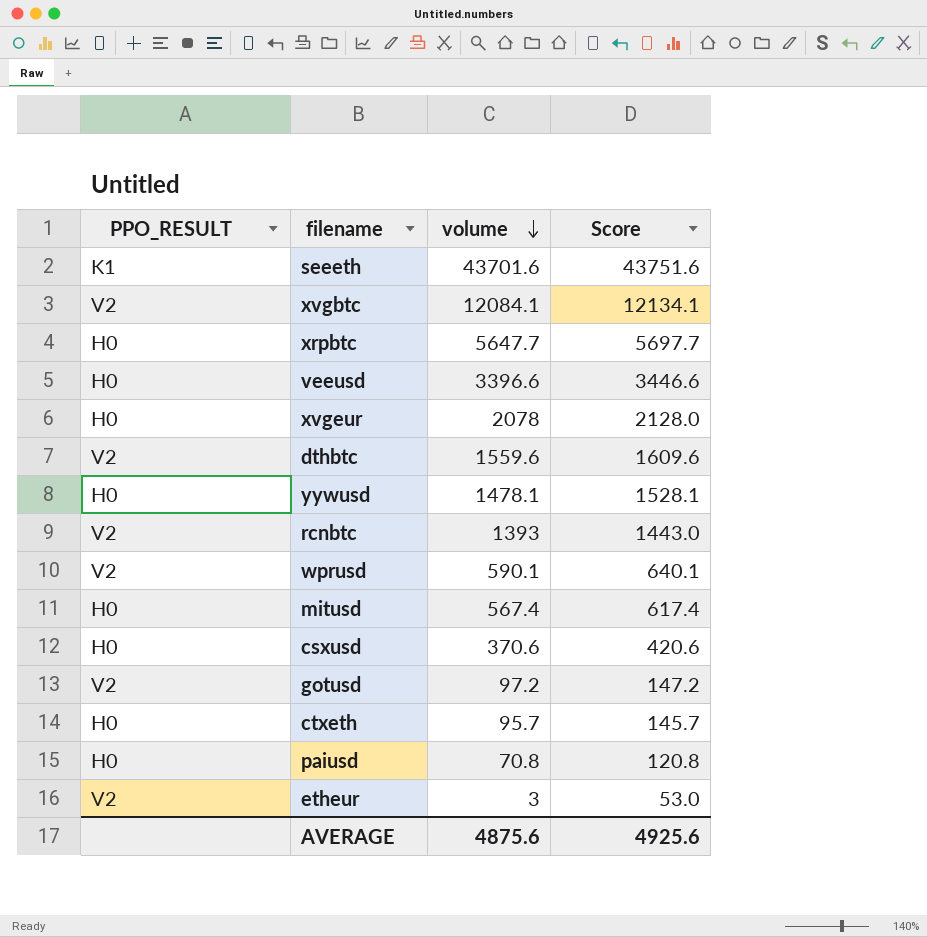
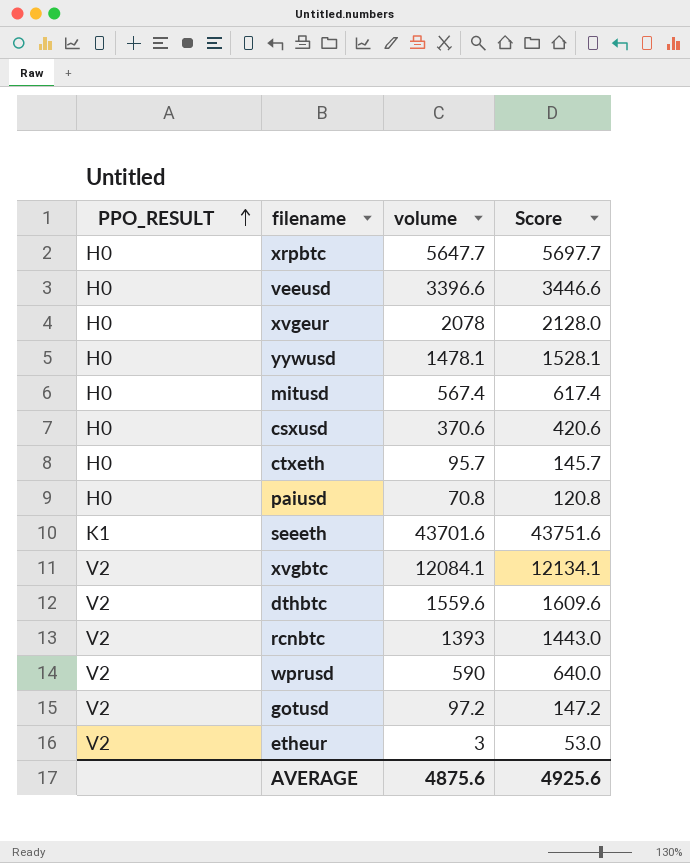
row order: volume descending -> PPO_RESULT ascending
wprusd | volume: 590.1 -> 590
wprusd | Score: 640.1 -> 640.0

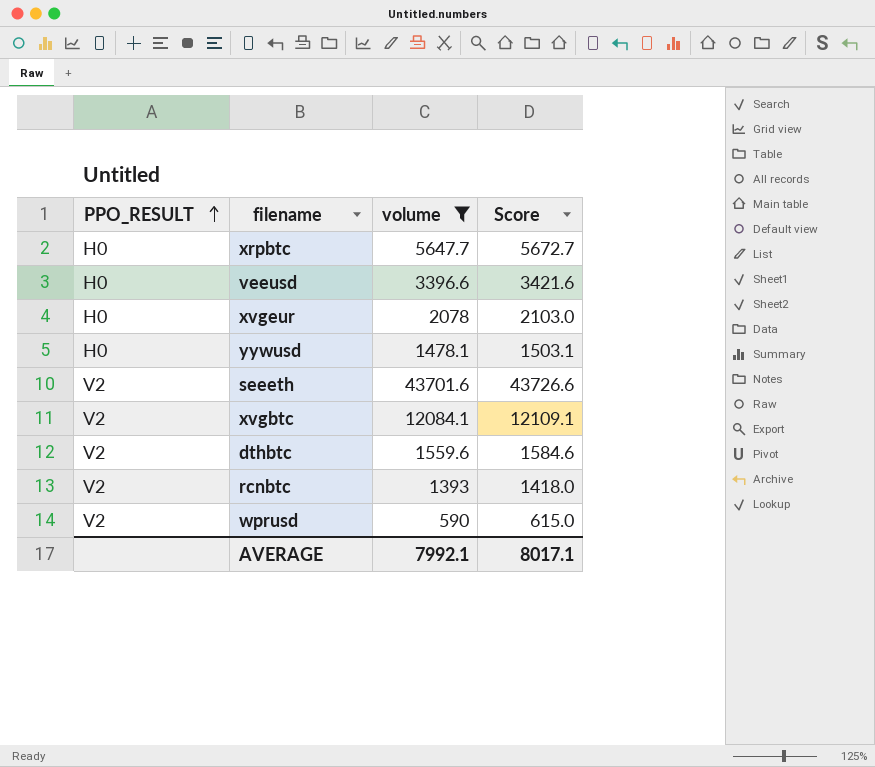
filter: none -> volume >= 590
column Score | formula: [volume] + 50 -> [volume] + 25
seeeth | PPO_RESULT: K1 -> V2
AVERAGE | volume: 4875.6 -> 7992.1
AVERAGE | Score: 4925.6 -> 8017.1

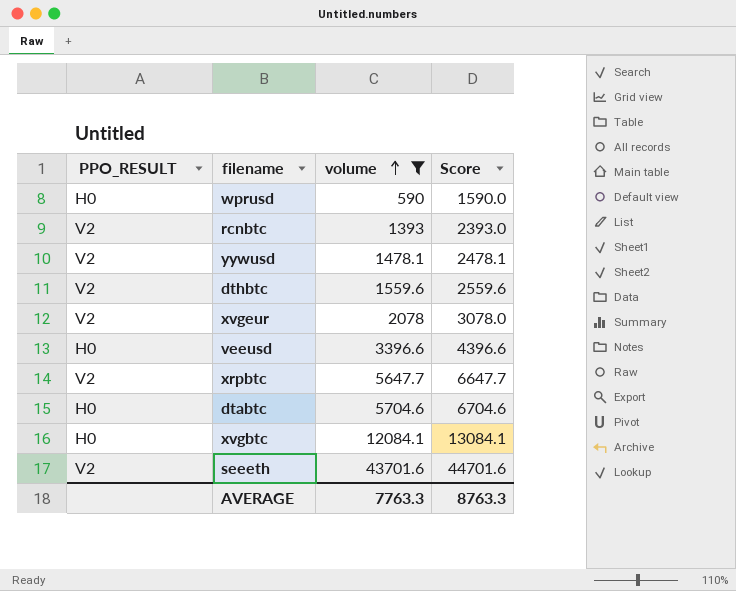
row order: PPO_RESULT ascending -> volume ascending
column Score | formula: [volume] + 25 -> [volume] + 1000
wprusd | PPO_RESULT: V2 -> H0
yywusd | PPO_RESULT: H0 -> V2
xvgeur | PPO_RESULT: H0 -> V2
xrpbtc | PPO_RESULT: H0 -> V2
row dtabtc: none -> H0 | 5704.6 | 6704.6
xvgbtc | PPO_RESULT: V2 -> H0
AVERAGE | volume: 7992.1 -> 7763.3
AVERAGE | Score: 8017.1 -> 8763.3

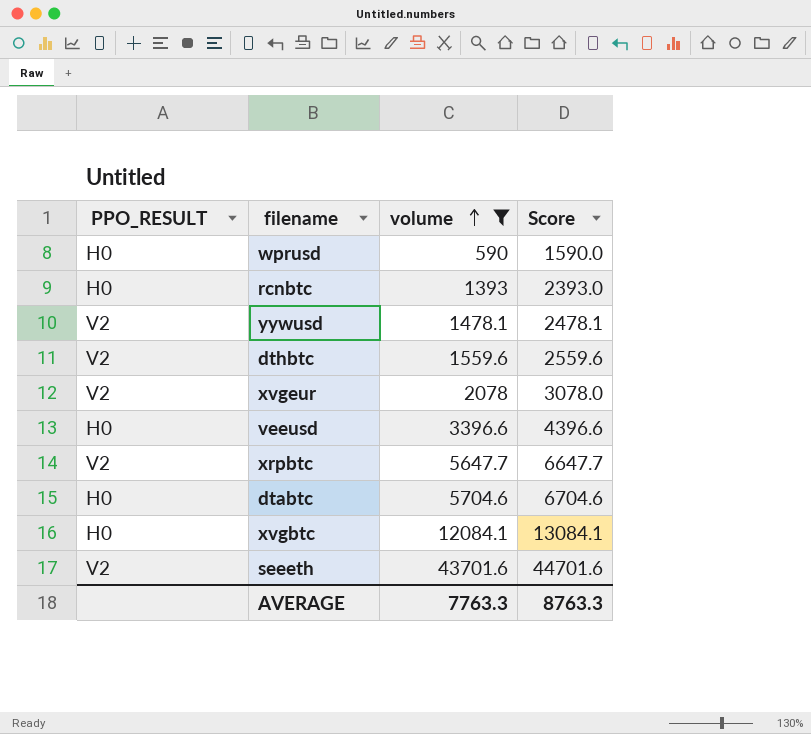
rcnbtc | PPO_RESULT: V2 -> H0

